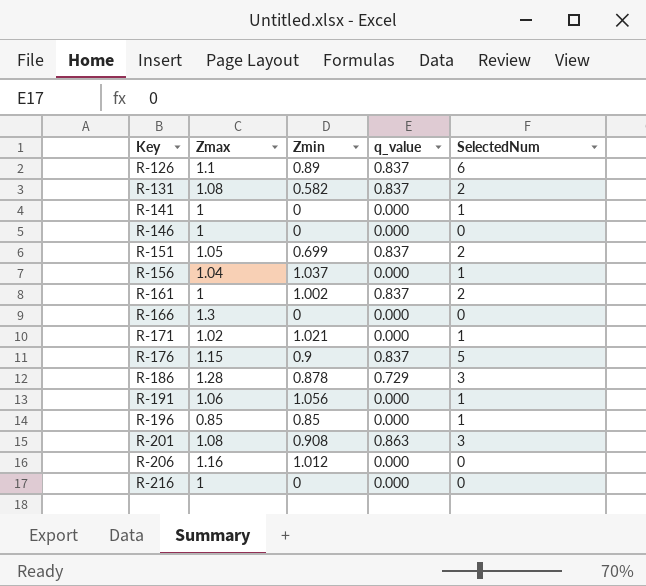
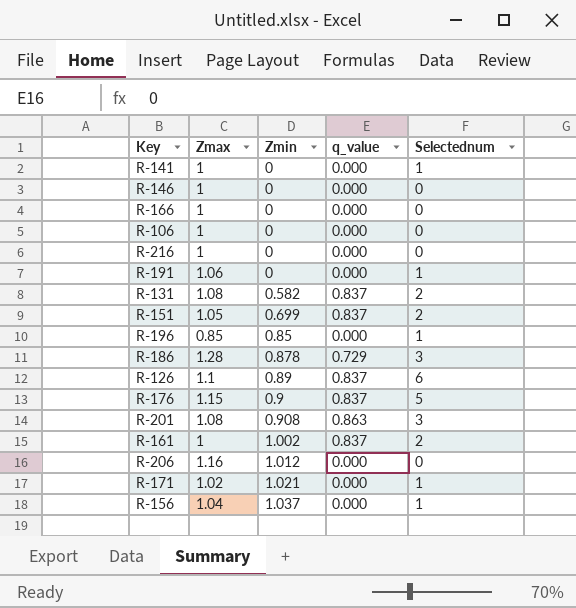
row order: Key ascending -> Zmin ascending
column name: SelectedNum -> Selectednum
R-166 | Zmax: 1.3 -> 1
row R-106: none -> 1 | 0 | 0.000 | 0
R-191 | Zmin: 1.056 -> 0

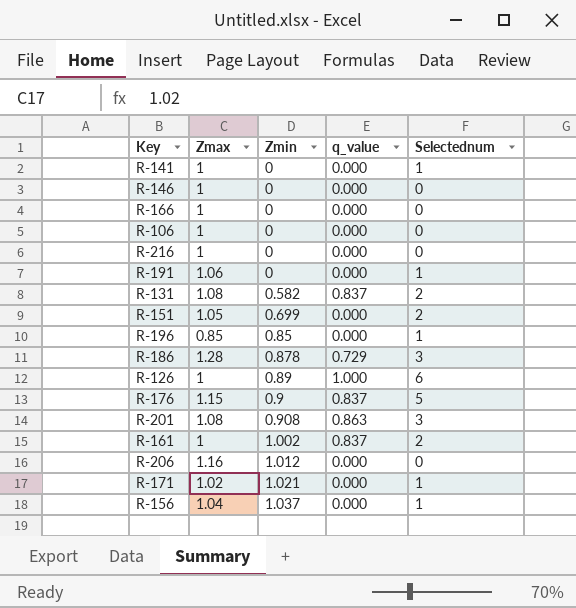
R-151 | q_value: 0.837 -> 0.000
R-126 | Zmax: 1.1 -> 1
R-126 | q_value: 0.837 -> 1.000

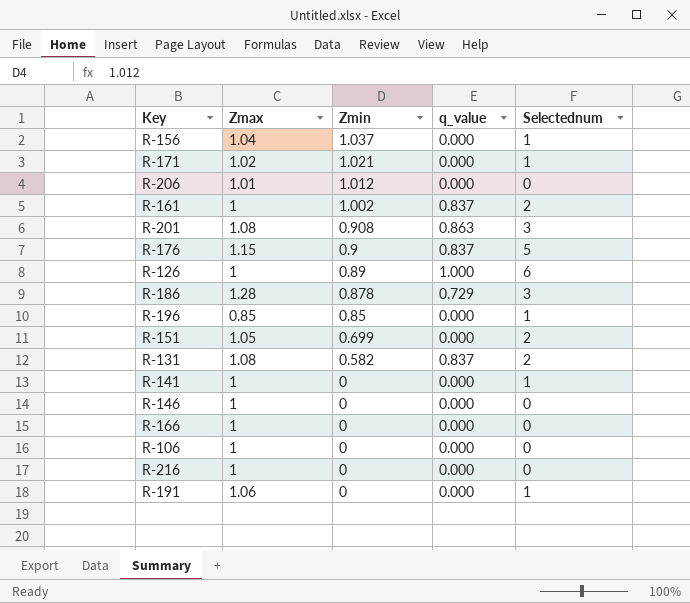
row order: Zmin ascending -> Zmin descending
R-206 | Zmax: 1.16 -> 1.01

